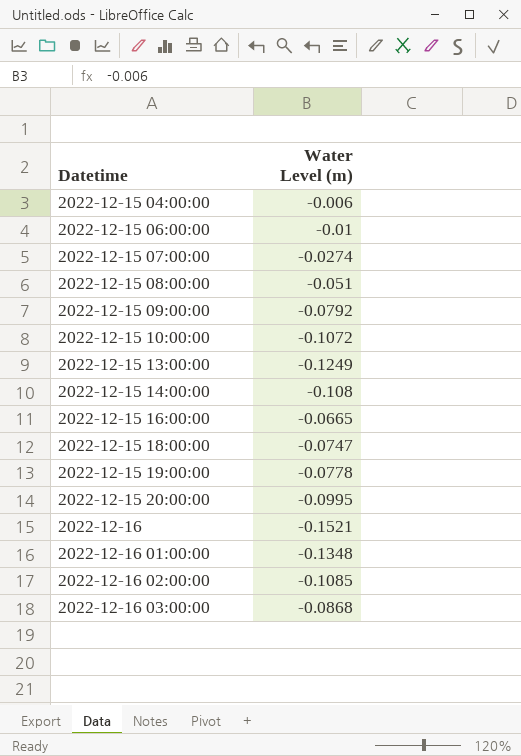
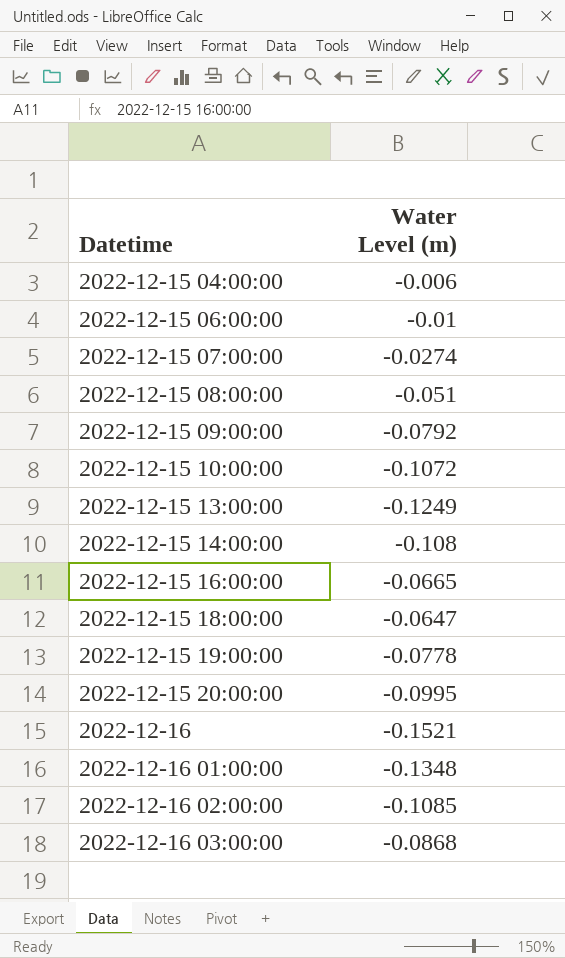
2022-12-15 18:00:00 | Water Level (m): -0.0747 -> -0.0647

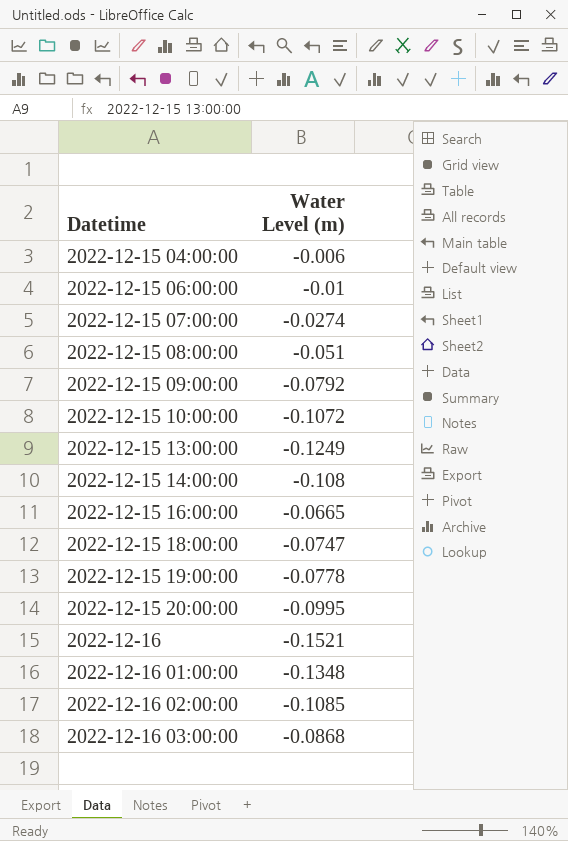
2022-12-15 18:00:00 | Water Level (m): -0.0647 -> -0.0747

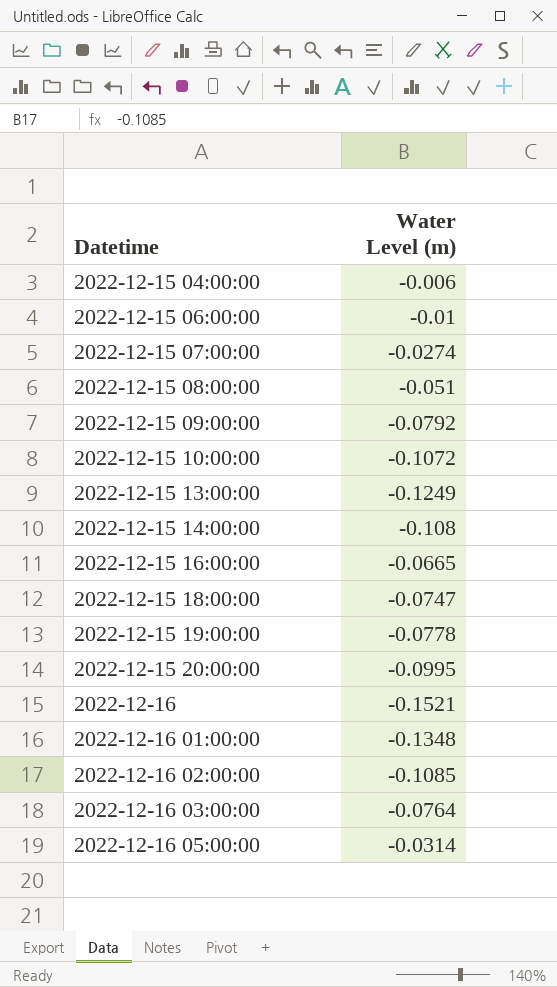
2022-12-16 03:00:00 | Water Level (m): -0.0868 -> -0.0764
row 2022-12-16 05:00:00: none -> -0.0314

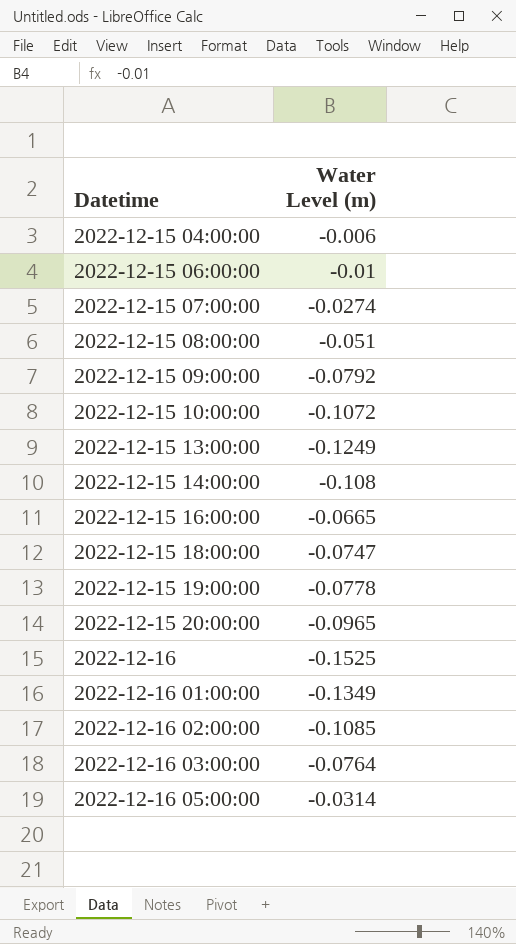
2022-12-15 20:00:00 | Water Level (m): -0.0995 -> -0.0965
2022-12-16 | Water Level (m): -0.1521 -> -0.1525
2022-12-16 01:00:00 | Water Level (m): -0.1348 -> -0.1349

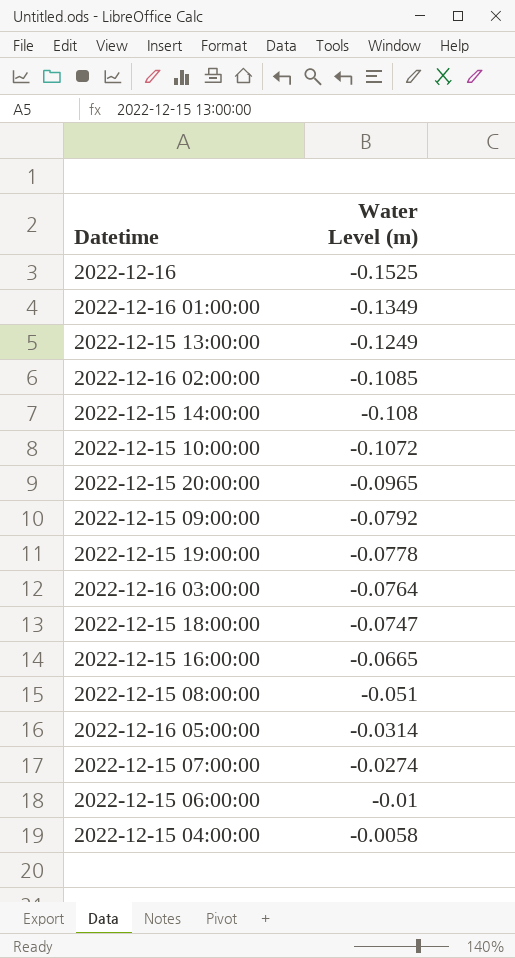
row order: Datetime ascending -> Water Level (m) ascending
2022-12-15 04:00:00 | Water Level (m): -0.006 -> -0.0058

